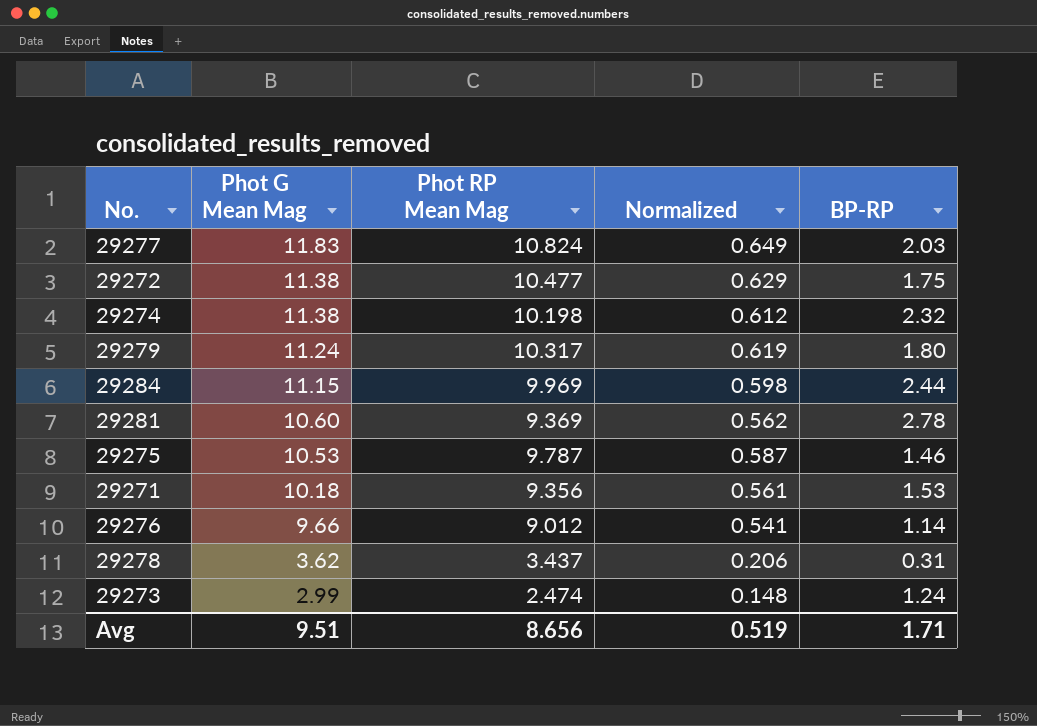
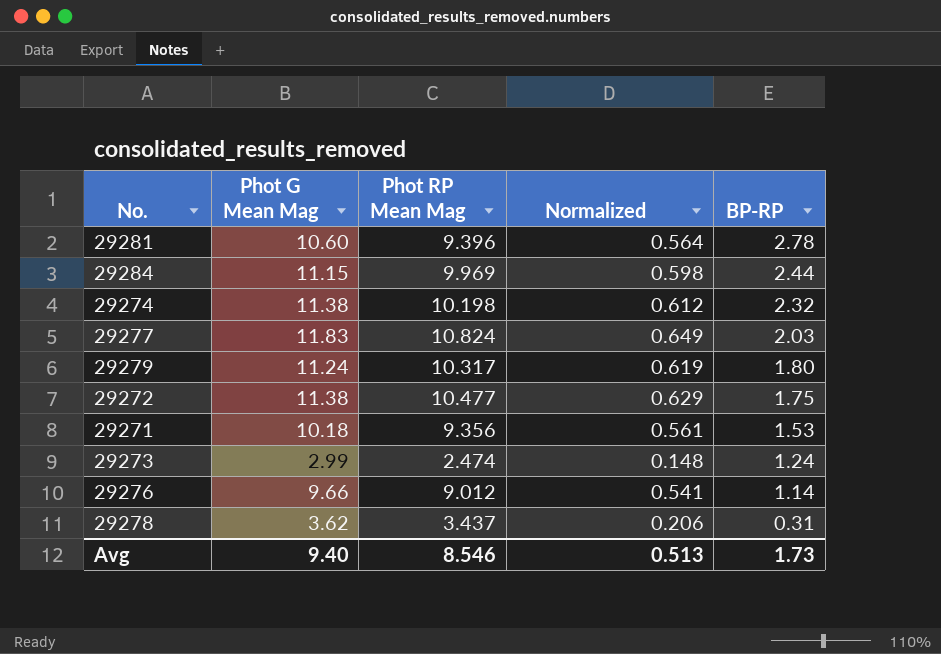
row order: Phot G Mean Mag descending -> BP-RP descending
row 29275: 10.53 | 9.787 | 0.587 | 1.46 -> none
29281 | Phot RP Mean Mag: 9.369 -> 9.396
29281 | Normalized: 0.562 -> 0.564
Avg | Phot G Mean Mag: 9.51 -> 9.40
Avg | Phot RP Mean Mag: 8.656 -> 8.546
Avg | Normalized: 0.519 -> 0.513
Avg | BP-RP: 1.71 -> 1.73

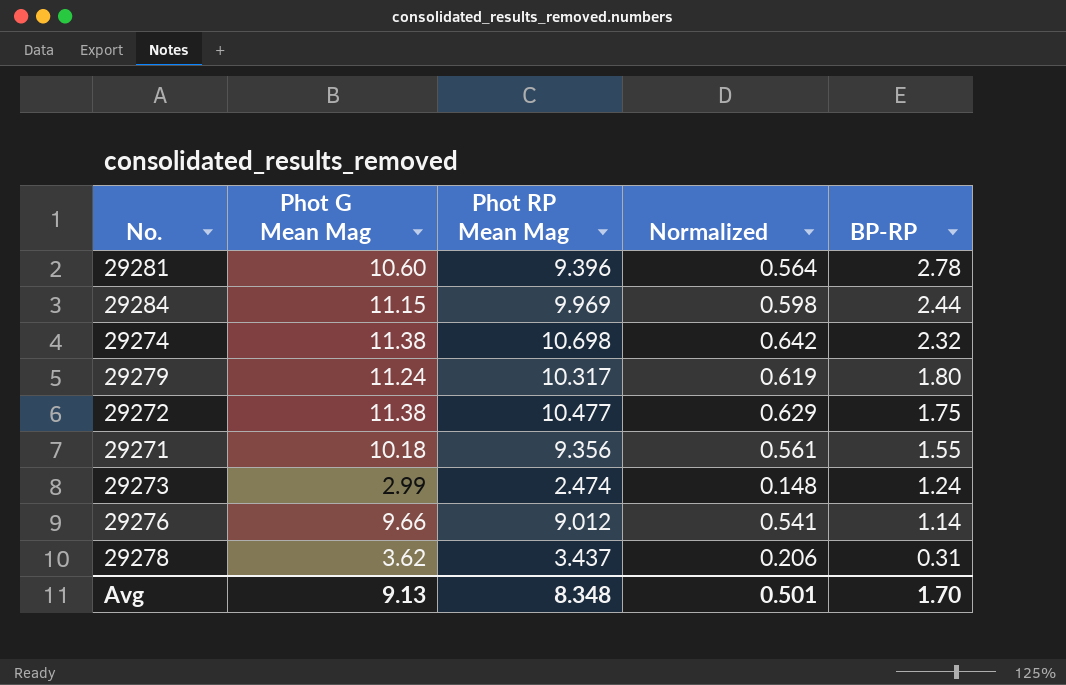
row 29277: 11.83 | 10.824 | 0.649 | 2.03 -> none
29274 | Phot RP Mean Mag: 10.198 -> 10.698
29274 | Normalized: 0.612 -> 0.642
29271 | BP-RP: 1.53 -> 1.55
Avg | Phot G Mean Mag: 9.40 -> 9.13
Avg | Phot RP Mean Mag: 8.546 -> 8.348
Avg | Normalized: 0.513 -> 0.501
Avg | BP-RP: 1.73 -> 1.70

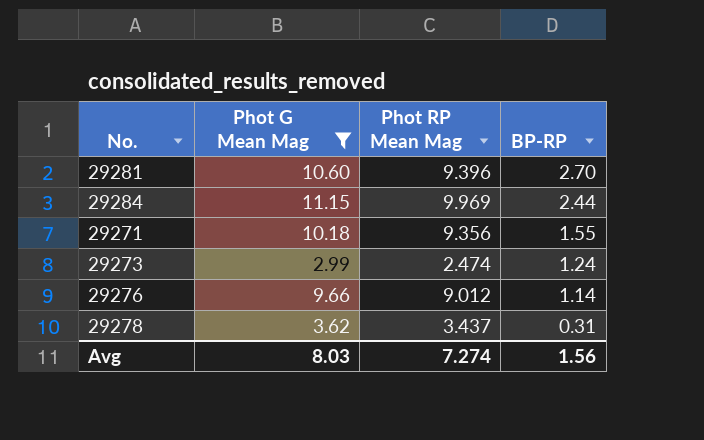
filter: none -> Phot G Mean Mag <= 11.15
column Normalized | formula: [Phot RP Mean Mag] * 0.06 -> none
29281 | BP-RP: 2.78 -> 2.70
Avg | Phot G Mean Mag: 9.13 -> 8.03
Avg | Phot RP Mean Mag: 8.348 -> 7.274
Avg | BP-RP: 1.70 -> 1.56

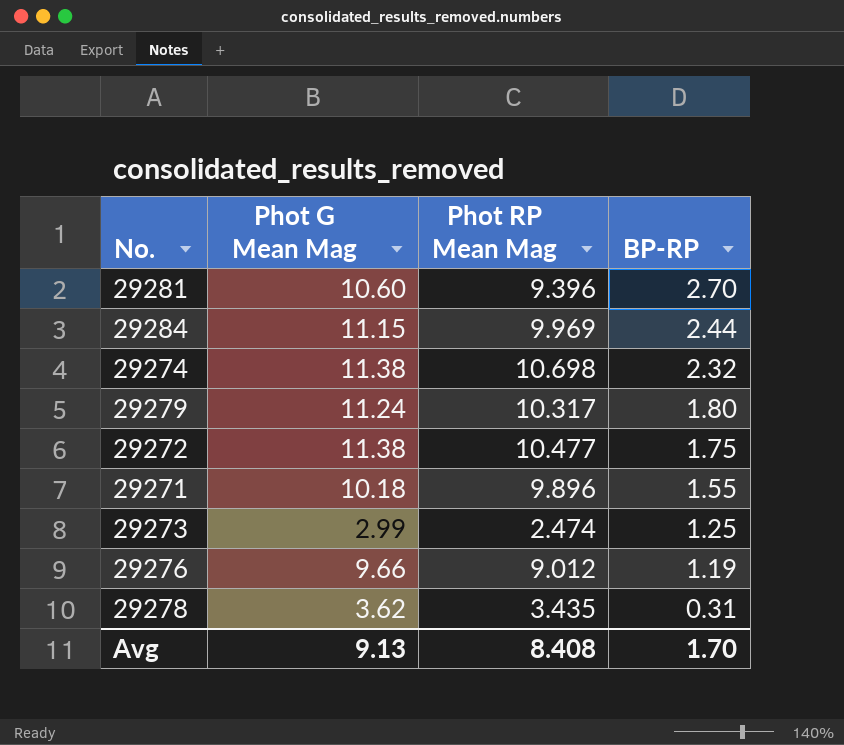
filter: Phot G Mean Mag <= 11.15 -> none
29271 | Phot RP Mean Mag: 9.356 -> 9.896
29273 | BP-RP: 1.24 -> 1.25
29276 | BP-RP: 1.14 -> 1.19
29278 | Phot RP Mean Mag: 3.437 -> 3.435
Avg | Phot G Mean Mag: 8.03 -> 9.13
Avg | Phot RP Mean Mag: 7.274 -> 8.408
Avg | BP-RP: 1.56 -> 1.70

